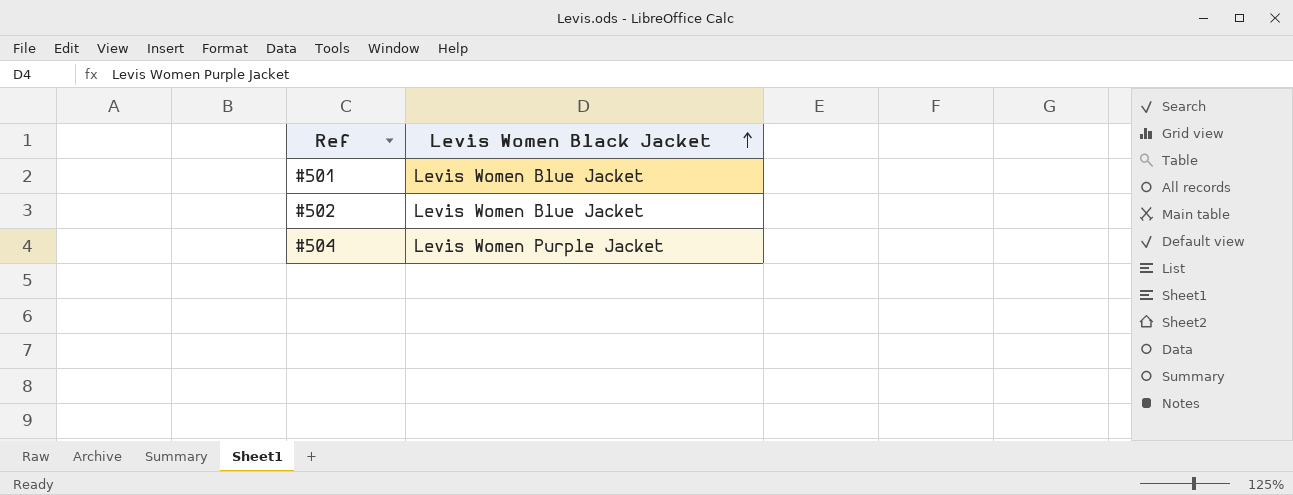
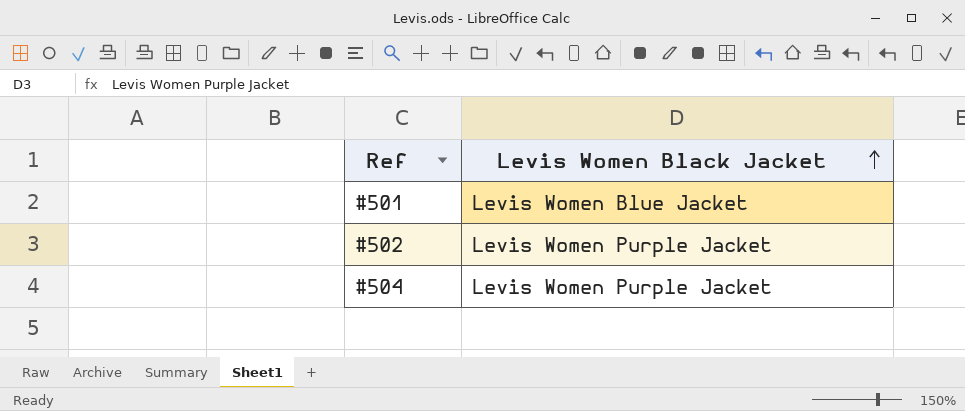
#502 | Levis Women Black Jacket: Levis Women Blue Jacket -> Levis Women Purple Jacket

